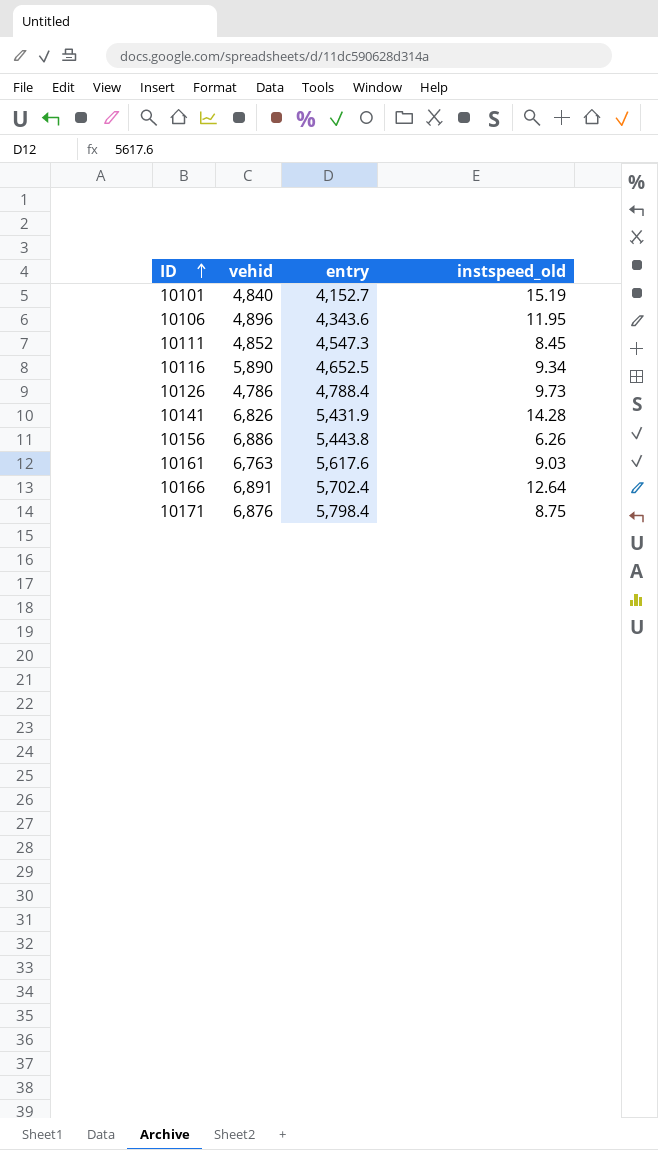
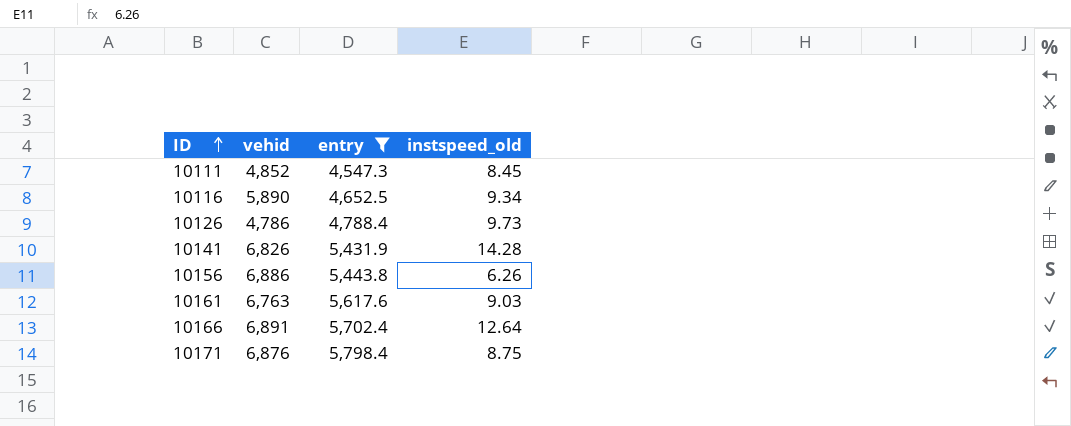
filter: none -> entry >= 4,547.3

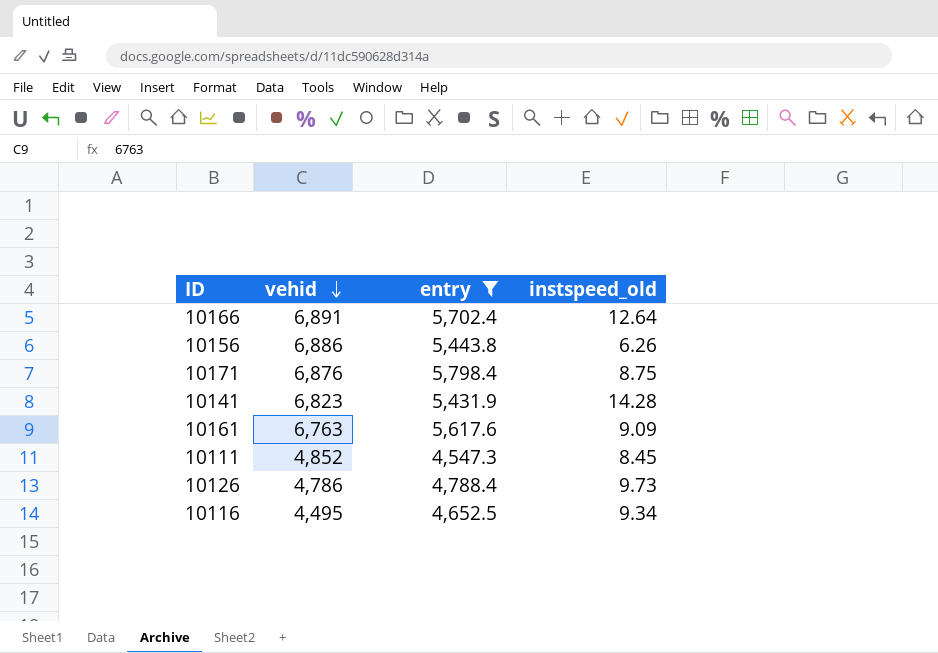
row order: ID ascending -> vehid descending
10141 | vehid: 6,826 -> 6,823
10161 | instspeed_old: 9.03 -> 9.09
10116 | vehid: 5,890 -> 4,495

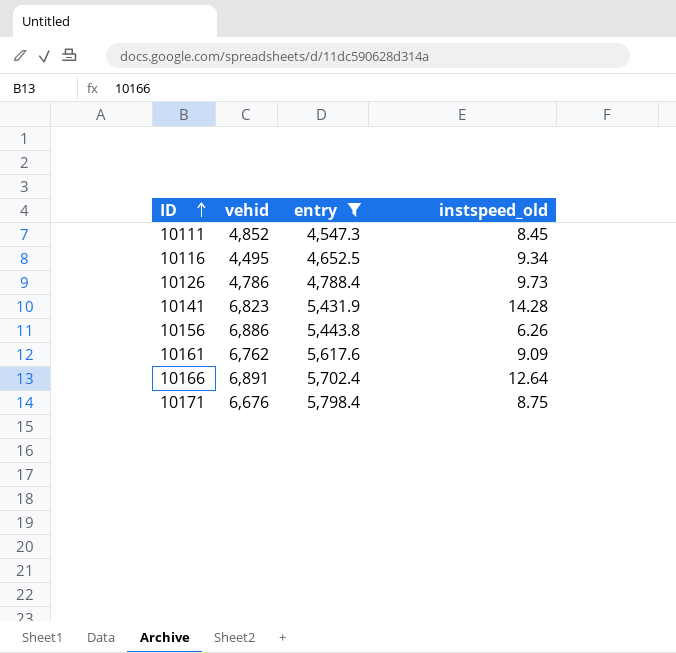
row order: vehid descending -> ID ascending
10161 | vehid: 6,763 -> 6,762
10171 | vehid: 6,876 -> 6,676

